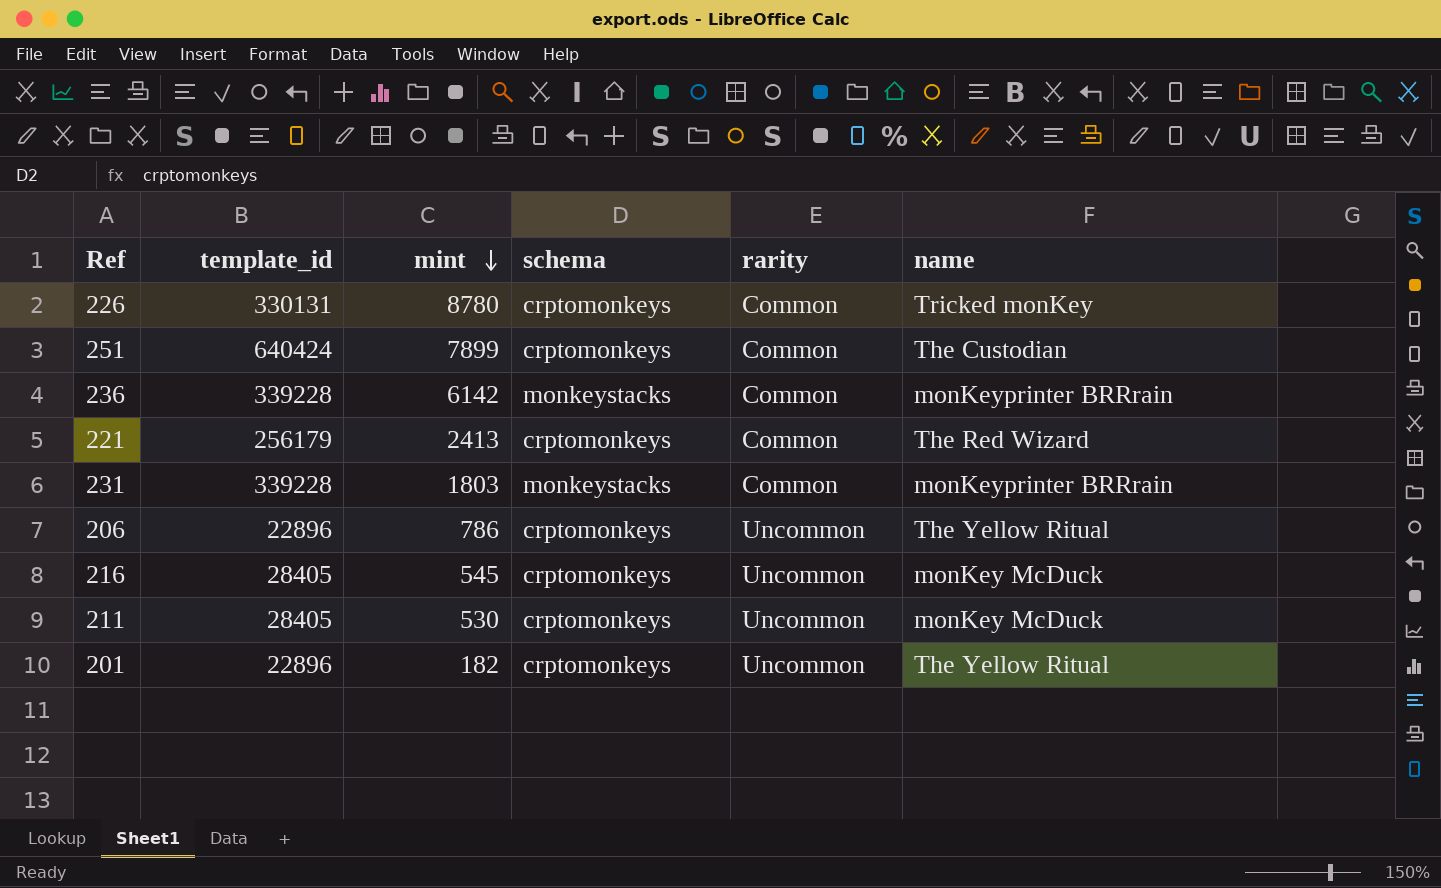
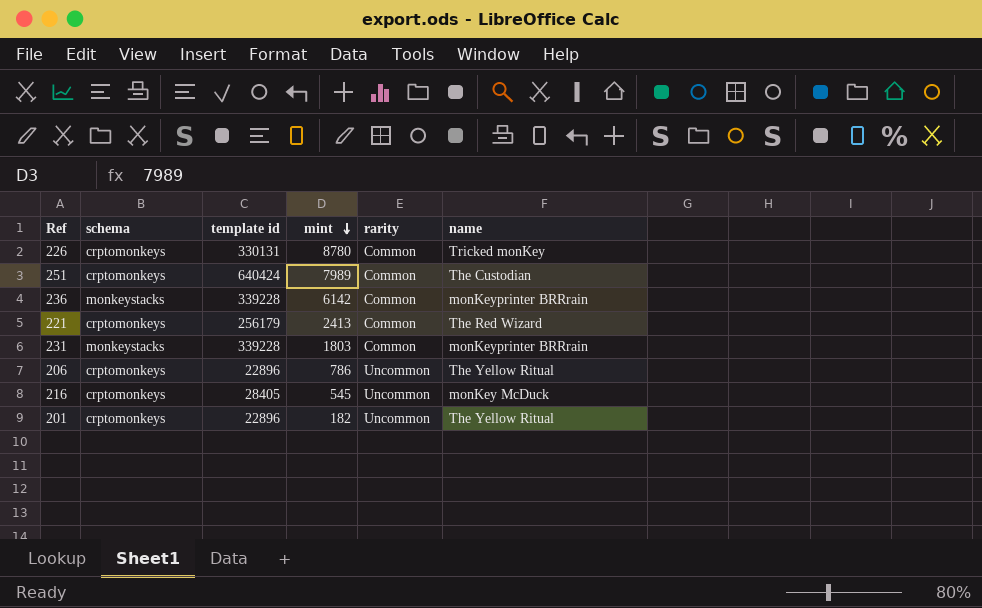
column schema | position: 4 -> 2
column name: template_id -> template id
row 211: 28405 | 530 | crptomonkeys | Uncommon | monKey McDuck -> none
251 | mint: 7899 -> 7989

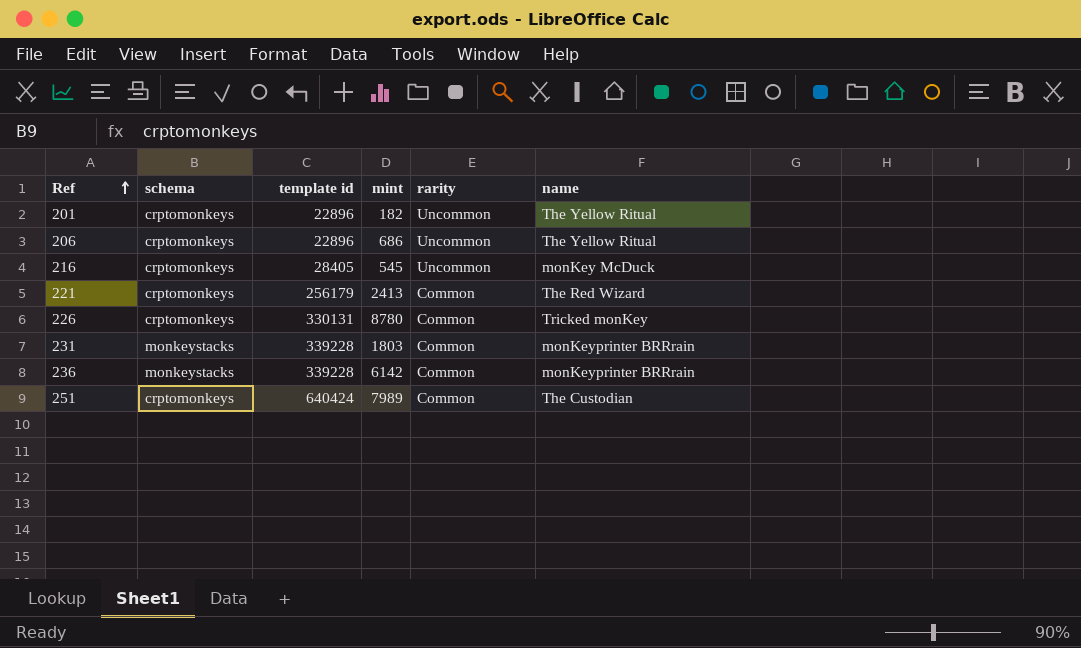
row order: mint descending -> Ref ascending
206 | mint: 786 -> 686

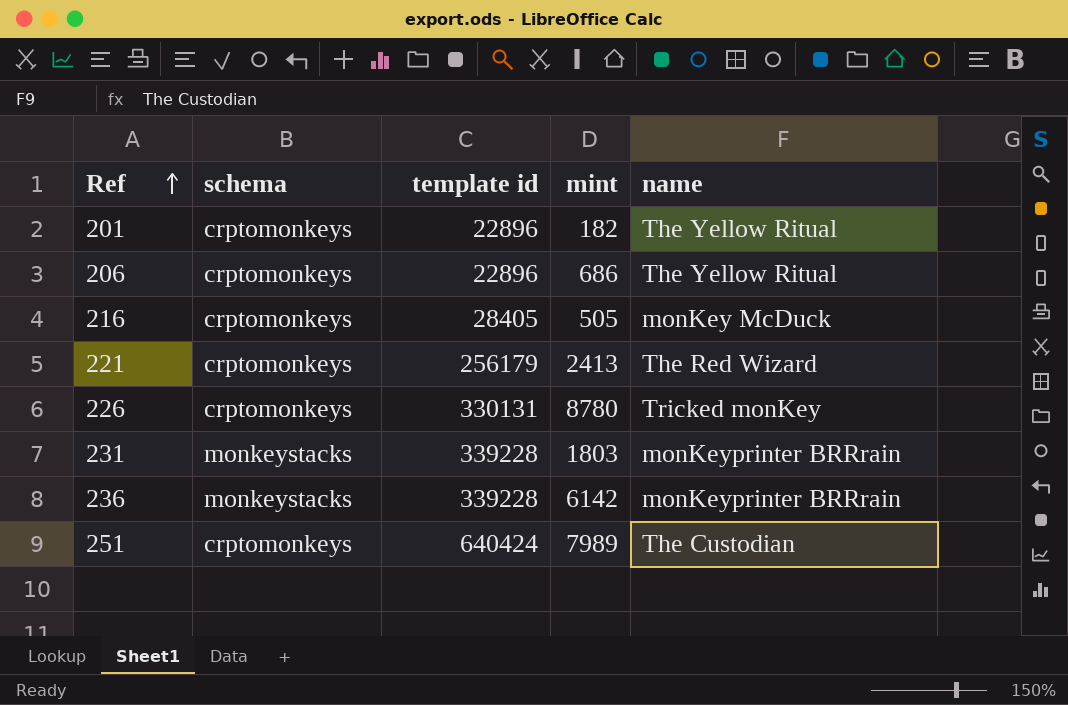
column rarity | position: 5 -> none
216 | mint: 545 -> 505

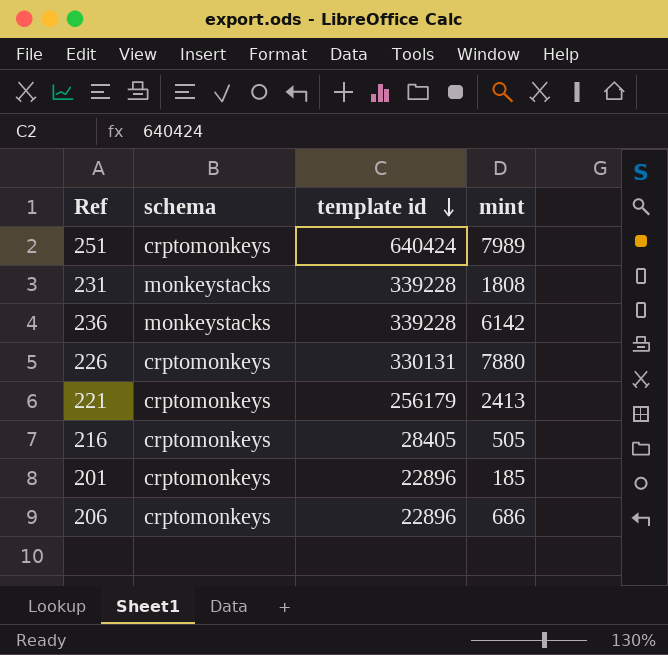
row order: Ref ascending -> template id descending
column name | position: 5 -> none
231 | mint: 1803 -> 1808
226 | mint: 8780 -> 7880
201 | mint: 182 -> 185

